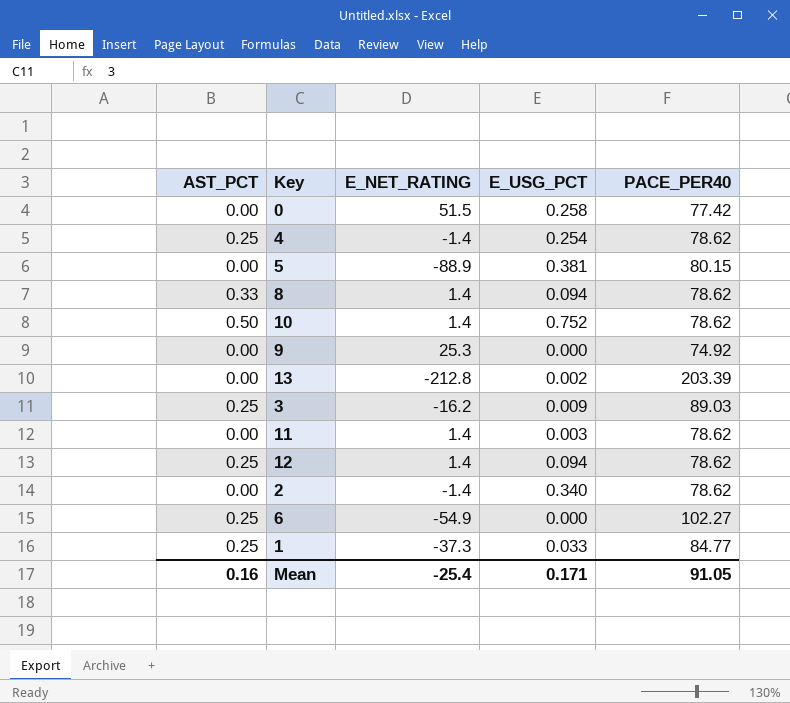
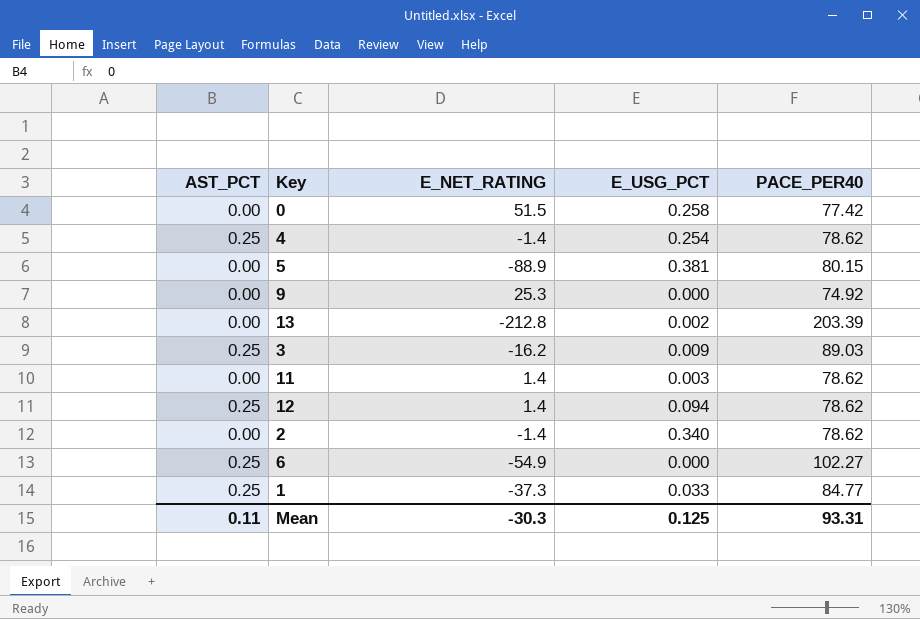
row 8: 0.33 | 1.4 | 0.094 | 78.62 -> none
row 10: 0.50 | 1.4 | 0.752 | 78.62 -> none
Mean | AST_PCT: 0.16 -> 0.11
Mean | E_NET_RATING: -25.4 -> -30.3
Mean | E_USG_PCT: 0.171 -> 0.125
Mean | PACE_PER40: 91.05 -> 93.31

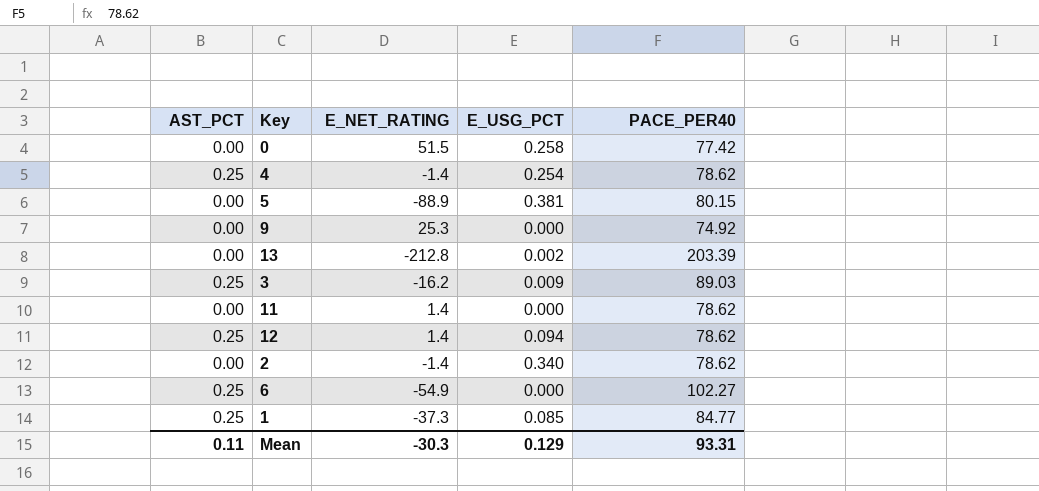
11 | E_USG_PCT: 0.003 -> 0.000
1 | E_USG_PCT: 0.033 -> 0.085
Mean | E_USG_PCT: 0.125 -> 0.129

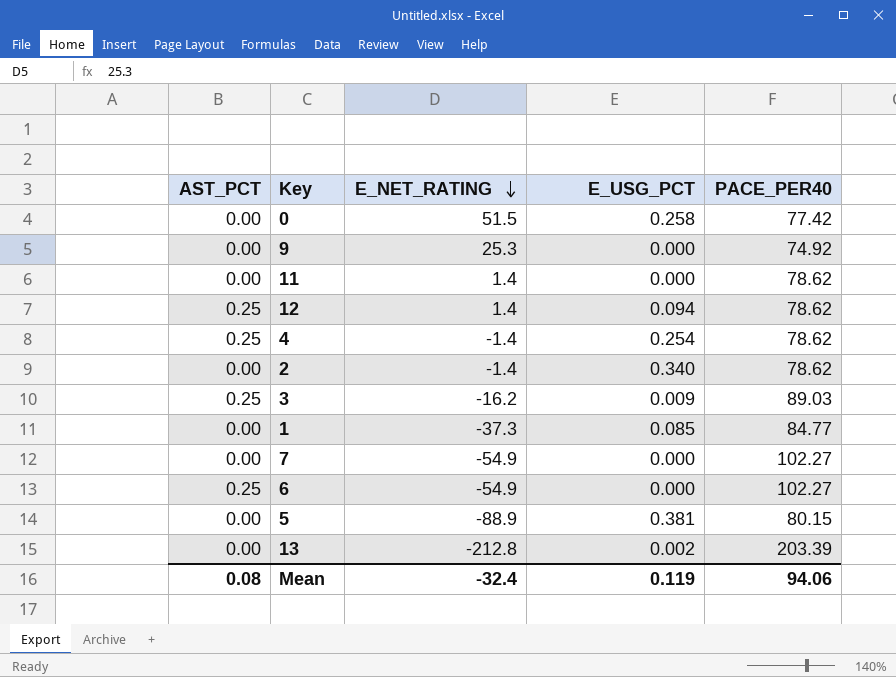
row order: none -> E_NET_RATING descending
1 | AST_PCT: 0.25 -> 0.00
row 7: none -> 0.00 | -54.9 | 0.000 | 102.27
Mean | AST_PCT: 0.11 -> 0.08
Mean | E_NET_RATING: -30.3 -> -32.4
Mean | E_USG_PCT: 0.129 -> 0.119
Mean | PACE_PER40: 93.31 -> 94.06

